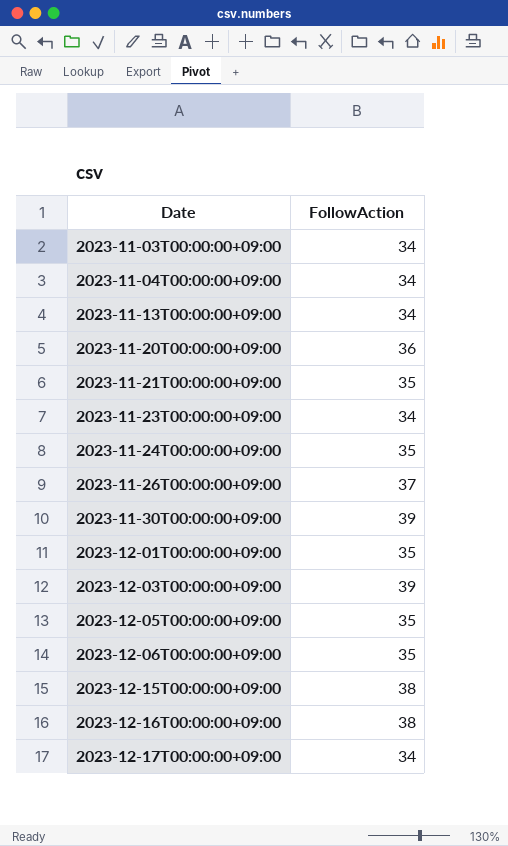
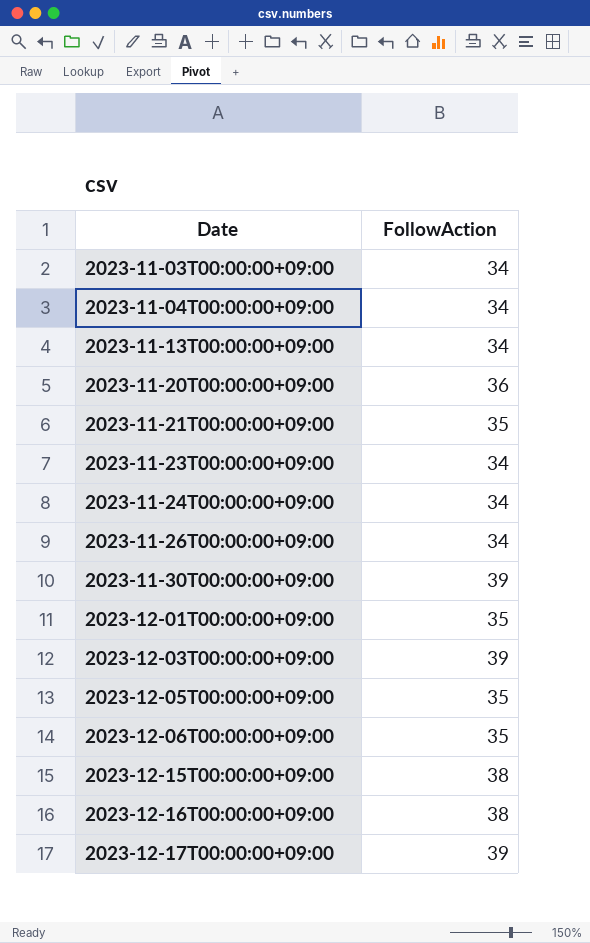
2023-11-24T00:00:00+09:00 | FollowAction: 35 -> 34
2023-11-26T00:00:00+09:00 | FollowAction: 37 -> 34
2023-12-17T00:00:00+09:00 | FollowAction: 34 -> 39

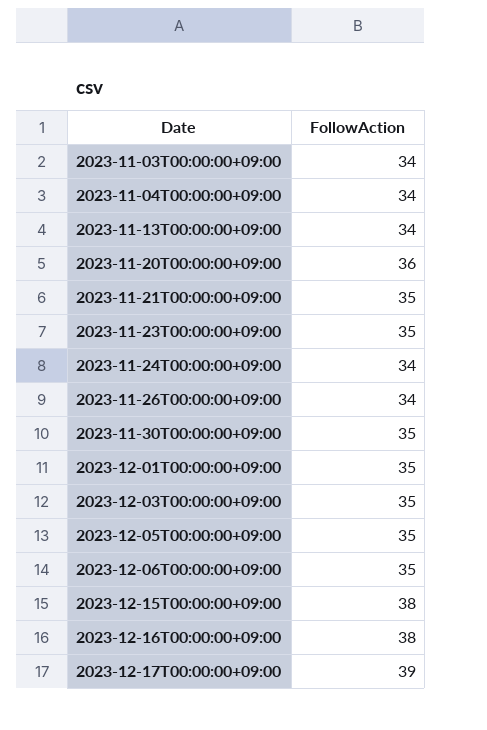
2023-11-23T00:00:00+09:00 | FollowAction: 34 -> 35
2023-11-30T00:00:00+09:00 | FollowAction: 39 -> 35
2023-12-03T00:00:00+09:00 | FollowAction: 39 -> 35

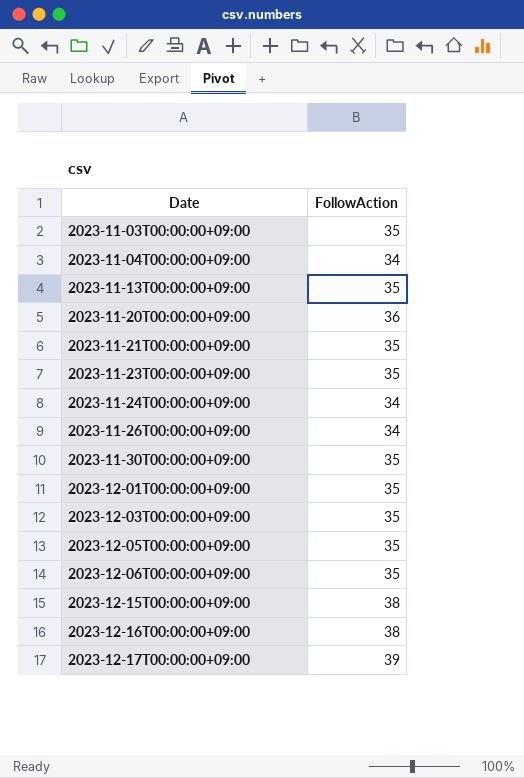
2023-11-03T00:00:00+09:00 | FollowAction: 34 -> 35
2023-11-13T00:00:00+09:00 | FollowAction: 34 -> 35

